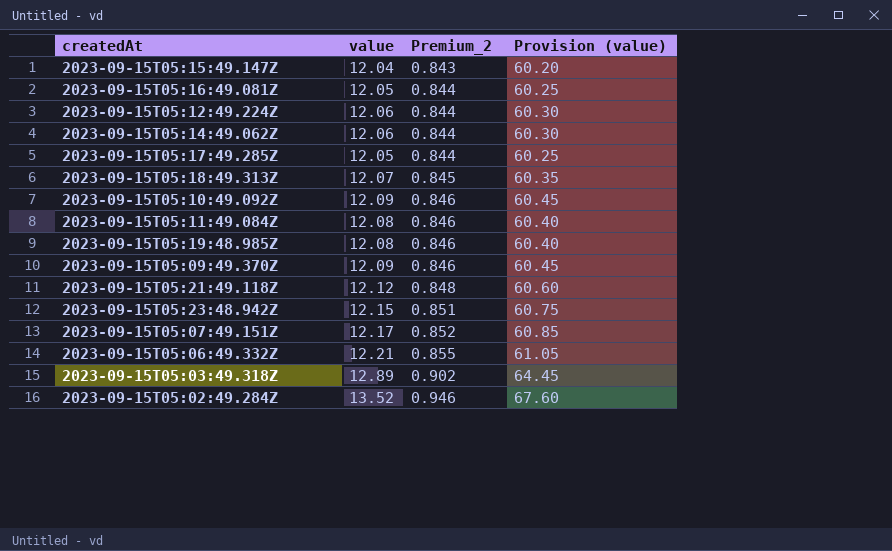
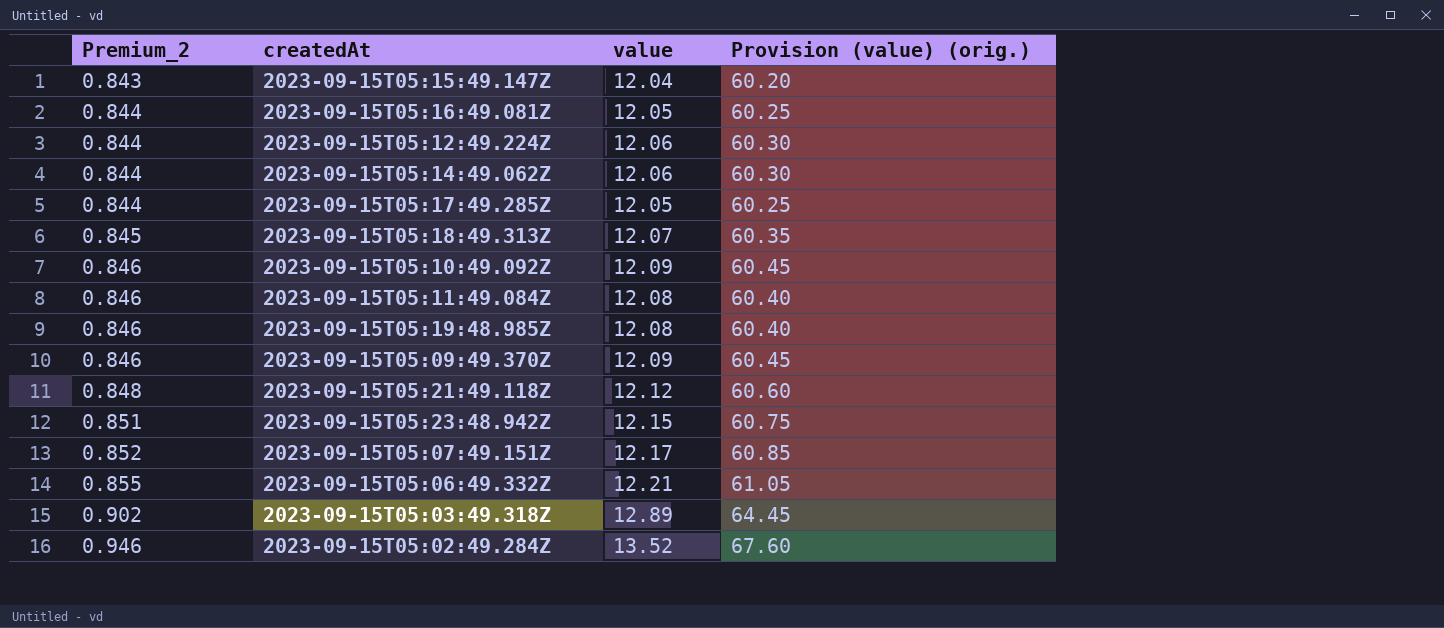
column Premium_2 | position: 3 -> 1
column name: Provision (value) -> Provision (value) (orig.)

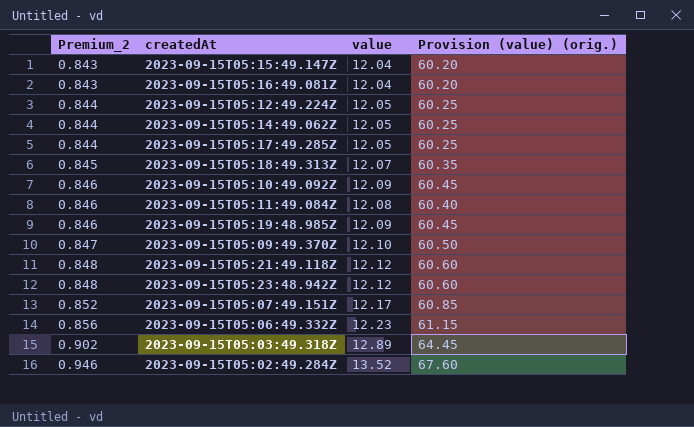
2023-09-15T05:16:49.081Z | Premium_2: 0.844 -> 0.843
2023-09-15T05:16:49.081Z | value: 12.05 -> 12.04
2023-09-15T05:16:49.081Z | Provision (value) (orig.): 60.25 -> 60.20
2023-09-15T05:12:49.224Z | value: 12.06 -> 12.05
2023-09-15T05:12:49.224Z | Provision (value) (orig.): 60.30 -> 60.25
2023-09-15T05:14:49.062Z | value: 12.06 -> 12.05
2023-09-15T05:14:49.062Z | Provision (value) (orig.): 60.30 -> 60.25
2023-09-15T05:19:48.985Z | value: 12.08 -> 12.09
2023-09-15T05:19:48.985Z | Provision (value) (orig.): 60.40 -> 60.45
2023-09-15T05:09:49.370Z | Premium_2: 0.846 -> 0.847
2023-09-15T05:09:49.370Z | value: 12.09 -> 12.10
2023-09-15T05:09:49.370Z | Provision (value) (orig.): 60.45 -> 60.50
2023-09-15T05:23:48.942Z | Premium_2: 0.851 -> 0.848
2023-09-15T05:23:48.942Z | value: 12.15 -> 12.12
2023-09-15T05:23:48.942Z | Provision (value) (orig.): 60.75 -> 60.60
2023-09-15T05:06:49.332Z | Premium_2: 0.855 -> 0.856
2023-09-15T05:06:49.332Z | value: 12.21 -> 12.23
2023-09-15T05:06:49.332Z | Provision (value) (orig.): 61.05 -> 61.15

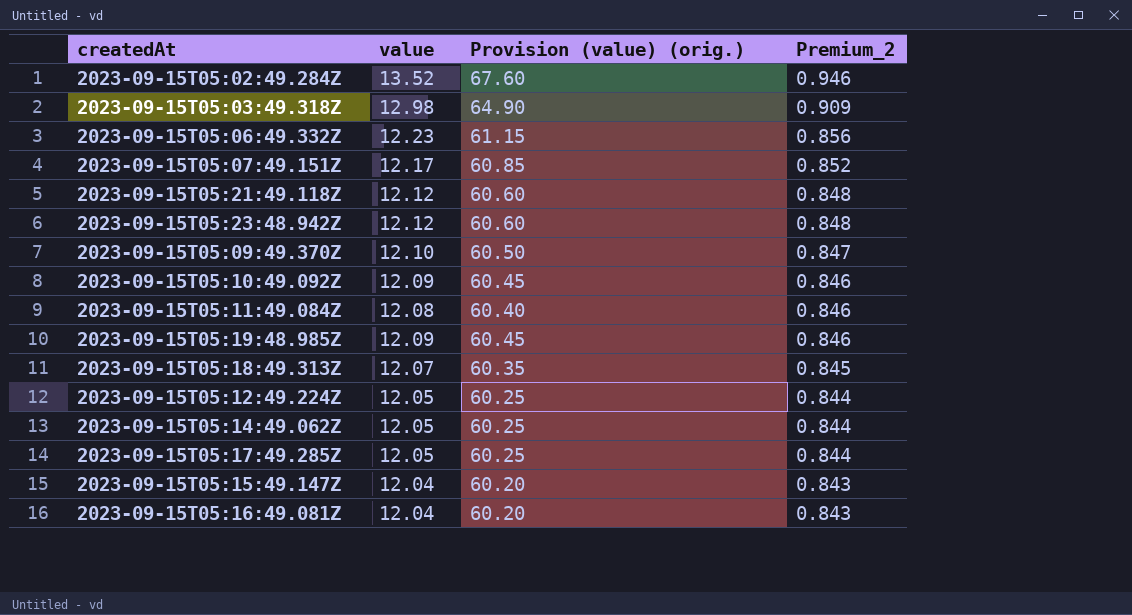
row order: Premium_2 ascending -> Premium_2 descending
column Premium_2 | position: 1 -> 4
2023-09-15T05:03:49.318Z | value: 12.89 -> 12.98
2023-09-15T05:03:49.318Z | Provision (value) (orig.): 64.45 -> 64.90
2023-09-15T05:03:49.318Z | Premium_2: 0.902 -> 0.909

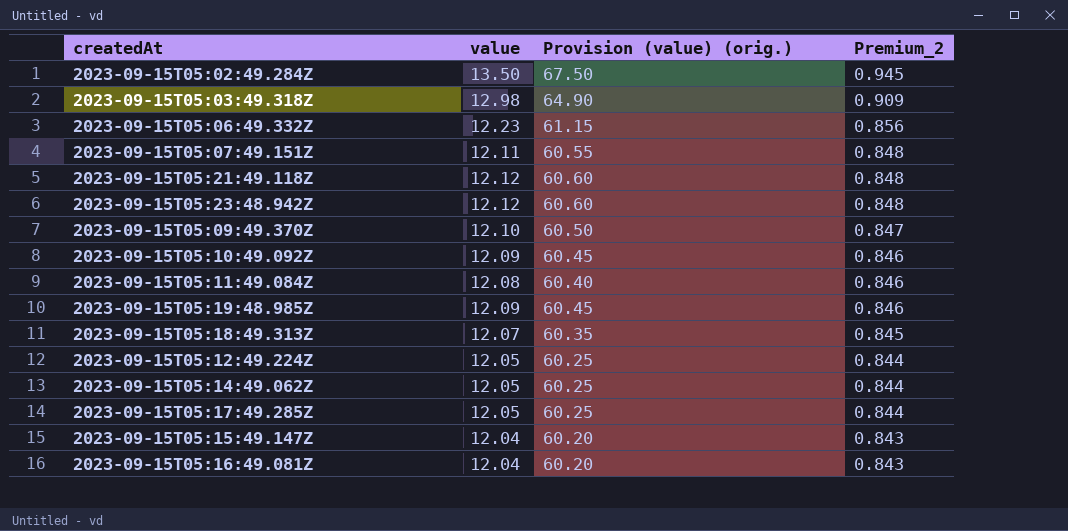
2023-09-15T05:02:49.284Z | value: 13.52 -> 13.50
2023-09-15T05:02:49.284Z | Provision (value) (orig.): 67.60 -> 67.50
2023-09-15T05:02:49.284Z | Premium_2: 0.946 -> 0.945
2023-09-15T05:07:49.151Z | value: 12.17 -> 12.11
2023-09-15T05:07:49.151Z | Provision (value) (orig.): 60.85 -> 60.55
2023-09-15T05:07:49.151Z | Premium_2: 0.852 -> 0.848

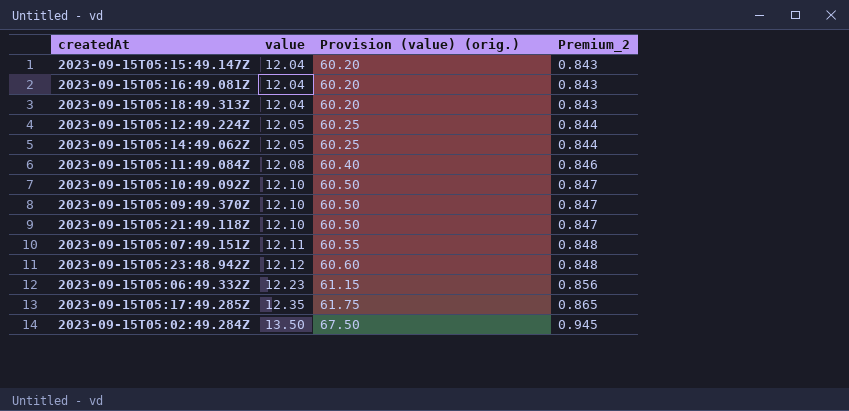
row order: Premium_2 descending -> value ascending
row 2023-09-15T05:03:49.318Z: 12.98 | 64.90 | 0.909 -> none
row 2023-09-15T05:19:48.985Z: 12.09 | 60.45 | 0.846 -> none
2023-09-15T05:18:49.313Z | value: 12.07 -> 12.04
2023-09-15T05:18:49.313Z | Provision (value) (orig.): 60.35 -> 60.20
2023-09-15T05:18:49.313Z | Premium_2: 0.845 -> 0.843
2023-09-15T05:10:49.092Z | value: 12.09 -> 12.10
2023-09-15T05:10:49.092Z | Provision (value) (orig.): 60.45 -> 60.50
2023-09-15T05:10:49.092Z | Premium_2: 0.846 -> 0.847
2023-09-15T05:21:49.118Z | value: 12.12 -> 12.10
2023-09-15T05:21:49.118Z | Provision (value) (orig.): 60.60 -> 60.50
2023-09-15T05:21:49.118Z | Premium_2: 0.848 -> 0.847
2023-09-15T05:17:49.285Z | value: 12.05 -> 12.35
2023-09-15T05:17:49.285Z | Provision (value) (orig.): 60.25 -> 61.75
2023-09-15T05:17:49.285Z | Premium_2: 0.844 -> 0.865

